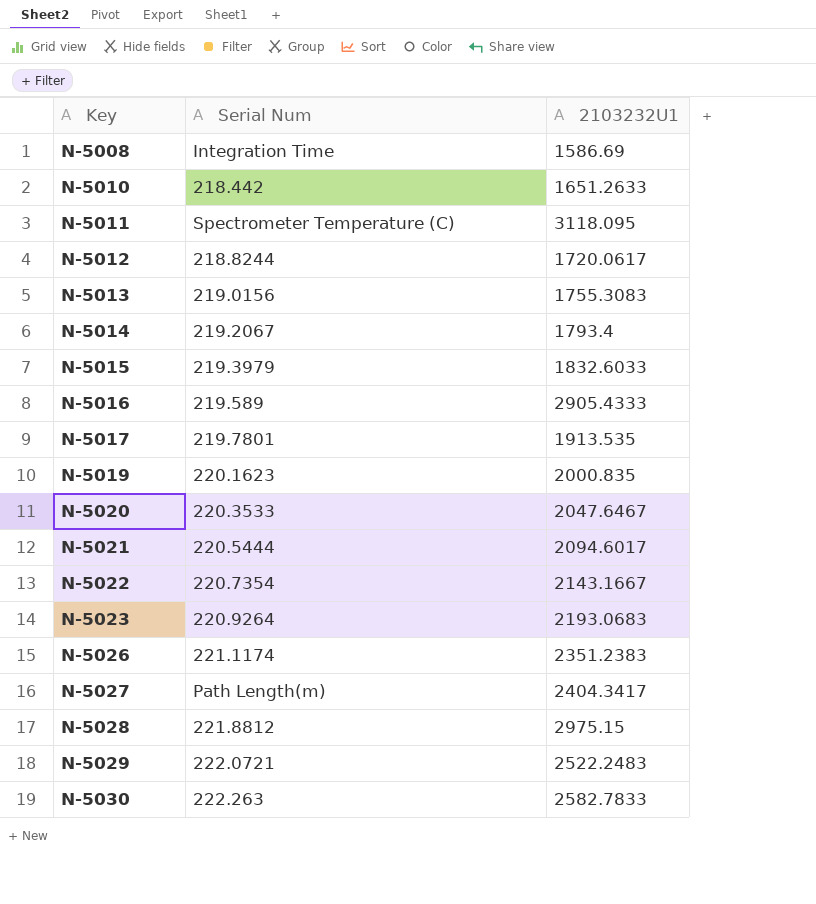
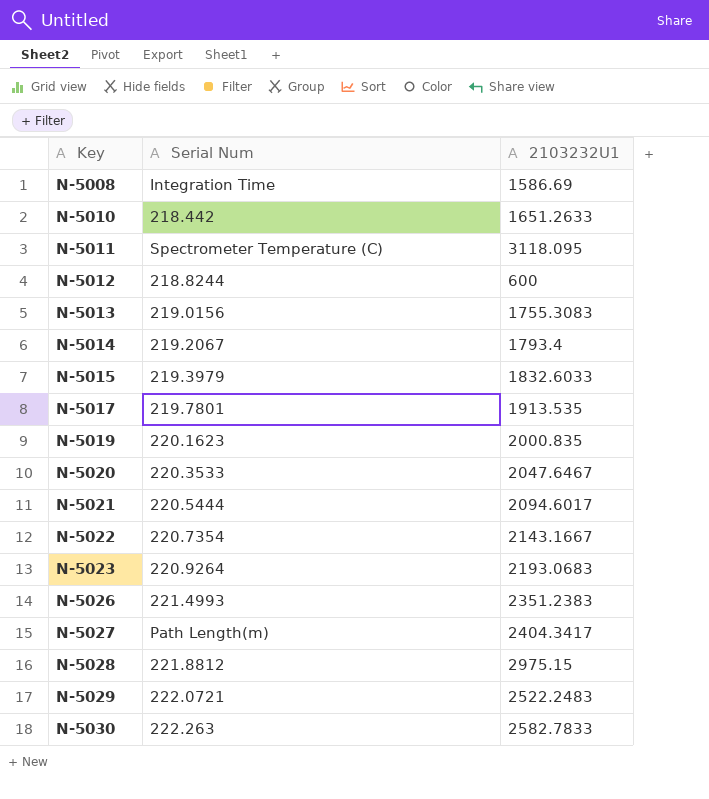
row N-5016: 219.589 | 2905.4333 -> none
N-5012 | 2103232U1: 1720.0617 -> 600
N-5026 | Serial Num: 221.1174 -> 221.4993

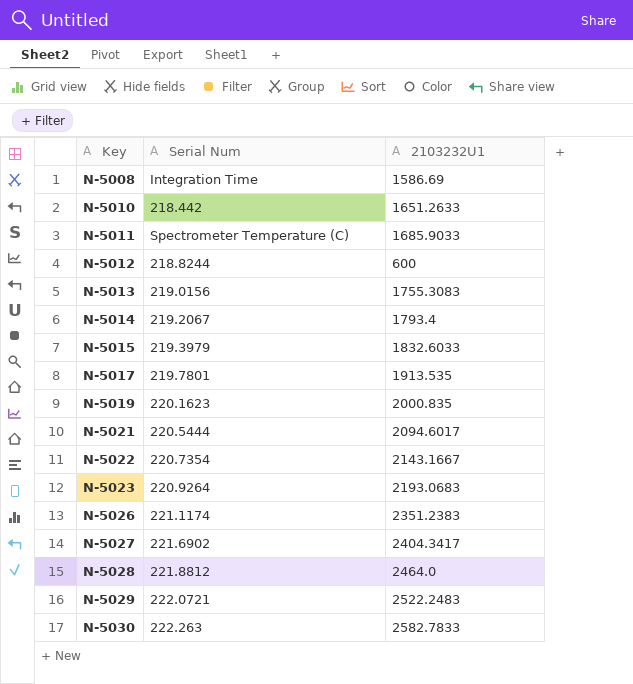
row N-5020: 220.3533 | 2047.6467 -> none
N-5011 | 2103232U1: 3118.095 -> 1685.9033
N-5026 | Serial Num: 221.4993 -> 221.1174
N-5027 | Serial Num: Path Length(m) -> 221.6902
N-5028 | 2103232U1: 2975.15 -> 2464.0

